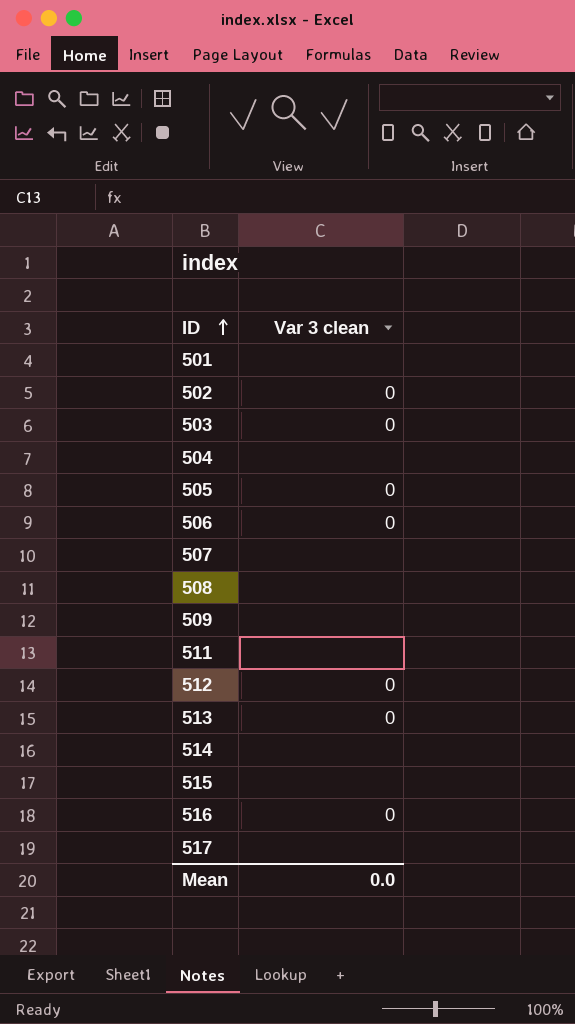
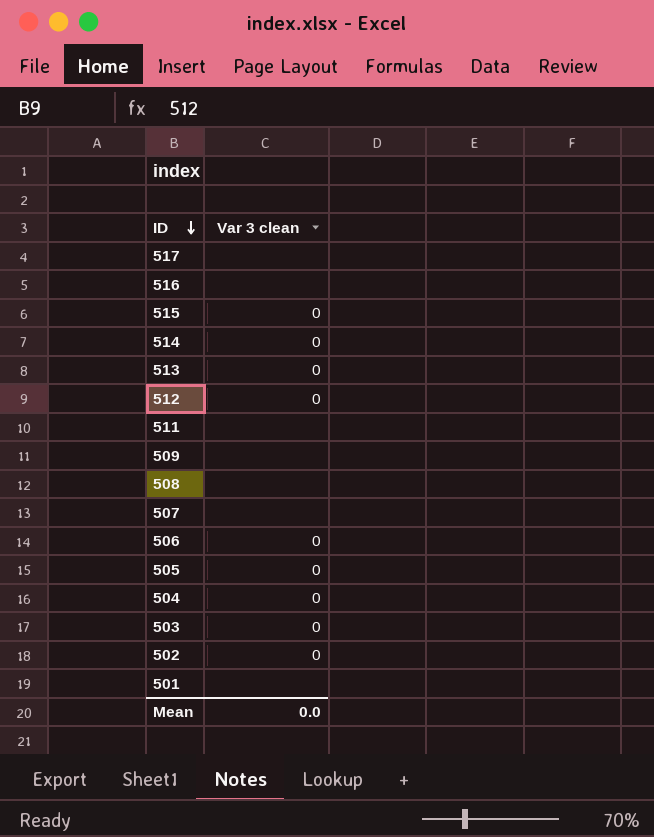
row order: ID ascending -> ID descending
516 | Var 3 clean: 0 -> none
515 | Var 3 clean: none -> 0
514 | Var 3 clean: none -> 0
504 | Var 3 clean: none -> 0

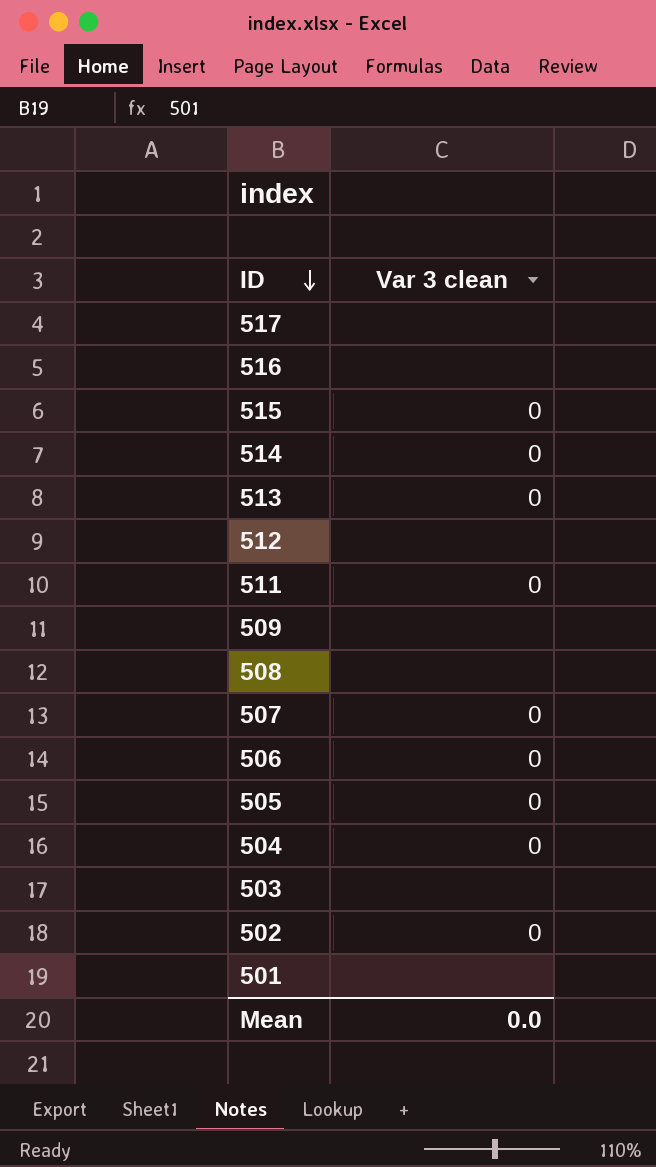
512 | Var 3 clean: 0 -> none
511 | Var 3 clean: none -> 0
507 | Var 3 clean: none -> 0
503 | Var 3 clean: 0 -> none

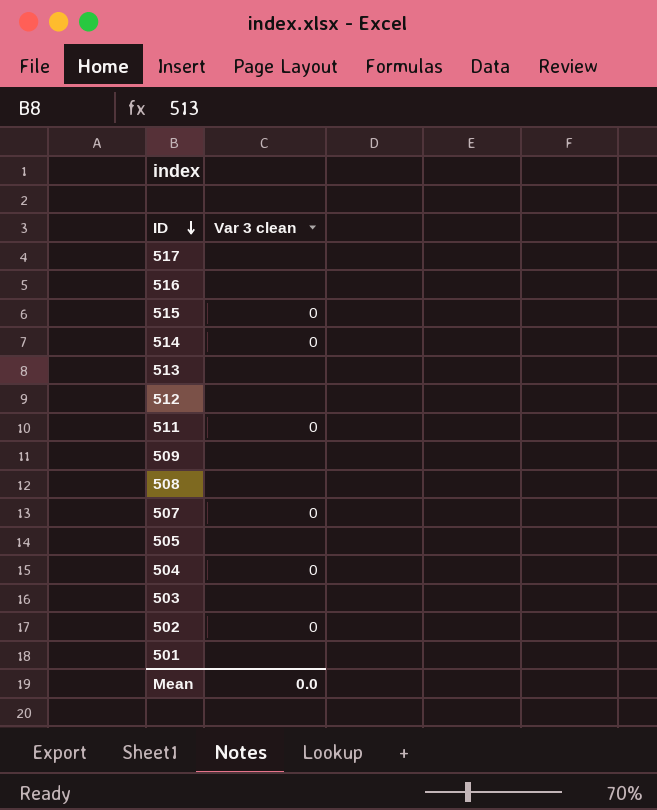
row 506: 0 -> none
513 | Var 3 clean: 0 -> none
505 | Var 3 clean: 0 -> none

